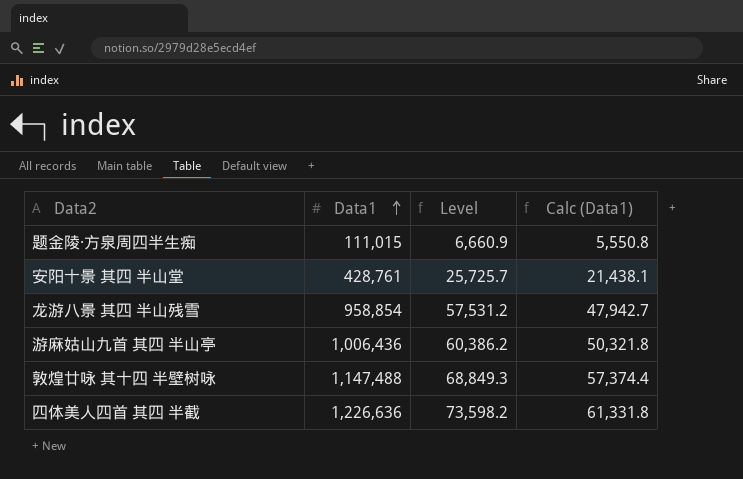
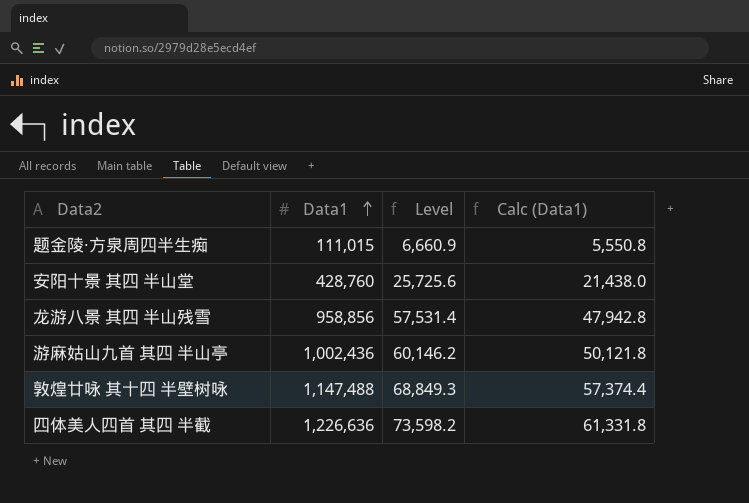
安阳十景 其四 半山堂 | Data1: 428,761 -> 428,760
安阳十景 其四 半山堂 | Level: 25,725.7 -> 25,725.6
安阳十景 其四 半山堂 | Calc (Data1): 21,438.1 -> 21,438.0
龙游八景 其四 半山残雪 | Data1: 958,854 -> 958,856
龙游八景 其四 半山残雪 | Level: 57,531.2 -> 57,531.4
龙游八景 其四 半山残雪 | Calc (Data1): 47,942.7 -> 47,942.8
游麻姑山九首 其四 半山亭 | Data1: 1,006,436 -> 1,002,436
游麻姑山九首 其四 半山亭 | Level: 60,386.2 -> 60,146.2
游麻姑山九首 其四 半山亭 | Calc (Data1): 50,321.8 -> 50,121.8

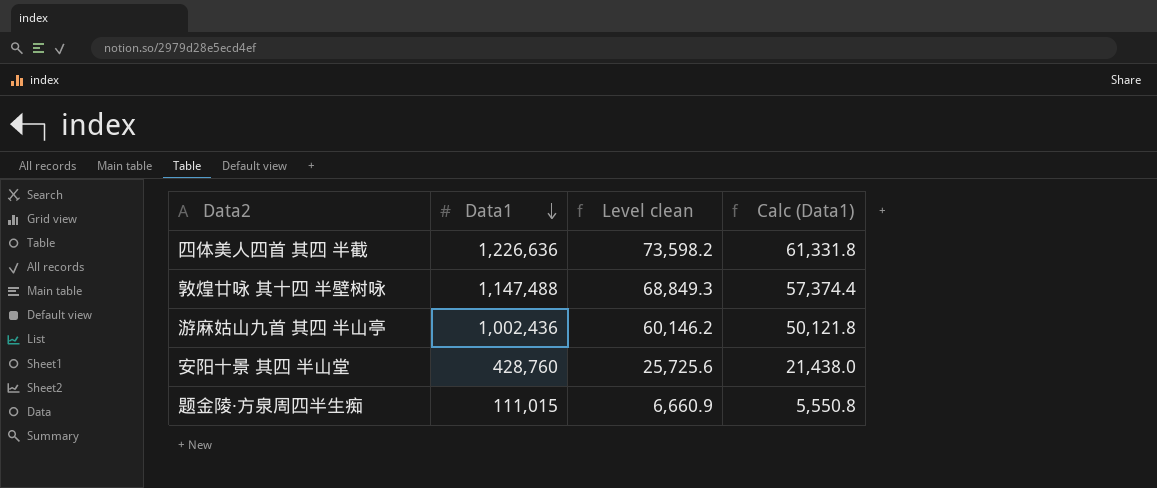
row order: Data1 ascending -> Data1 descending
column name: Level -> Level clean
row 龙游八景 其四 半山残雪: 958,856 | 57,531.4 | 47,942.8 -> none

